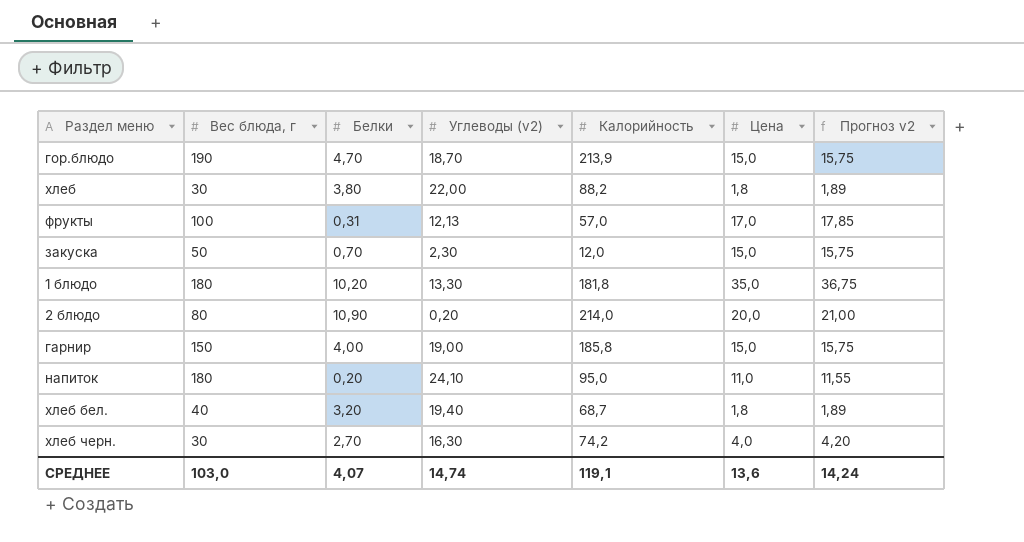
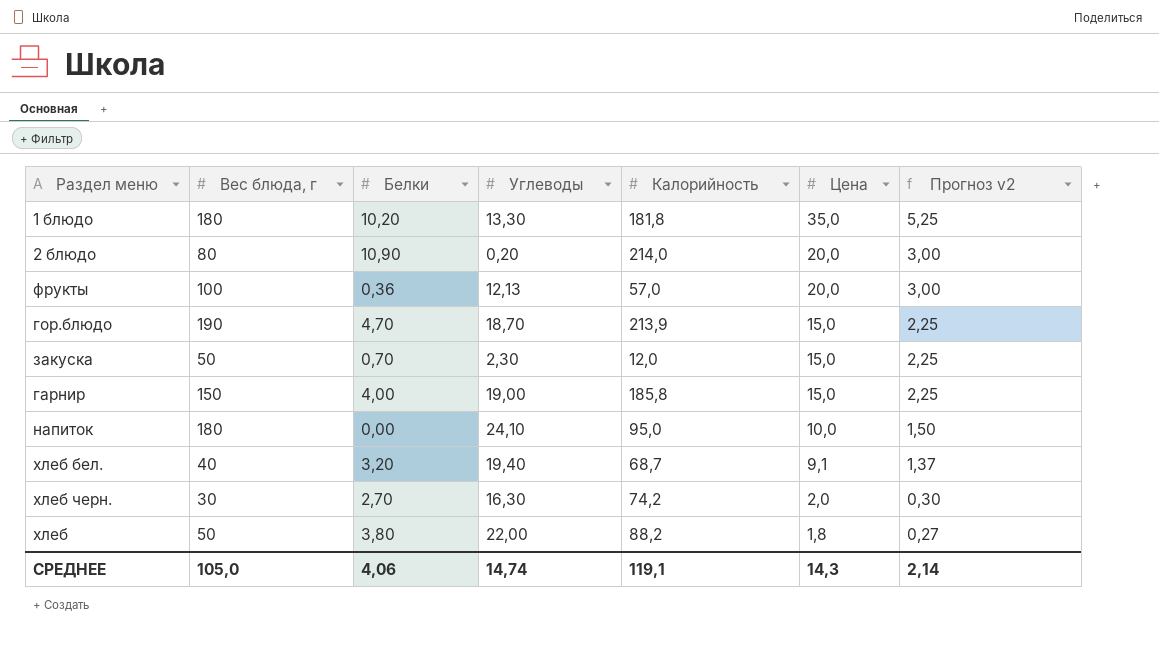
row order: none -> Цена descending
column name: Углеводы (v2) -> Углеводы
column Прогноз v2 | formula: [Цена] * 1,05 -> [Цена] * 0,15
фрукты | Белки: 0,31 -> 0,36
фрукты | Цена: 17,0 -> 20,0
напиток | Белки: 0,20 -> 0,00
напиток | Цена: 11,0 -> 10,0
хлеб бел. | Цена: 1,8 -> 9,1
хлеб черн. | Цена: 4,0 -> 2,0
хлеб | Вес блюда, г: 30 -> 50
СРЕДНЕЕ | Вес блюда, г: 103,0 -> 105,0
СРЕДНЕЕ | Белки: 4,07 -> 4,06
СРЕДНЕЕ | Цена: 13,6 -> 14,3
СРЕДНЕЕ | Прогноз v2: 14,24 -> 2,14

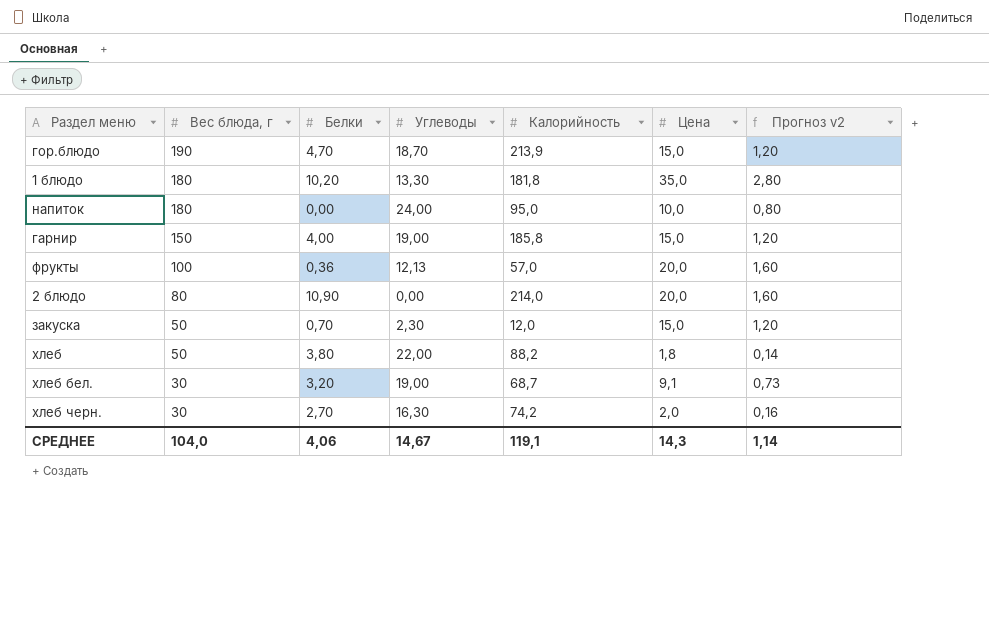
row order: Цена descending -> Вес блюда, г descending
column Прогноз v2 | formula: [Цена] * 0,15 -> [Цена] * 0,08
напиток | Углеводы: 24,10 -> 24,00
2 блюдо | Углеводы: 0,20 -> 0,00
хлеб бел. | Вес блюда, г: 40 -> 30
хлеб бел. | Углеводы: 19,40 -> 19,00
СРЕДНЕЕ | Вес блюда, г: 105,0 -> 104,0
СРЕДНЕЕ | Углеводы: 14,74 -> 14,67
СРЕДНЕЕ | Прогноз v2: 2,14 -> 1,14

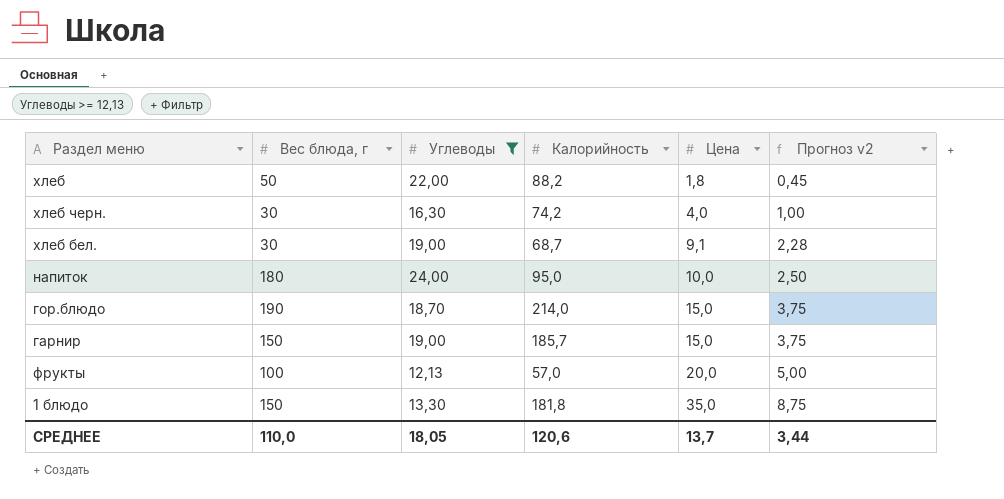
filter: none -> Углеводы >= 12,13
row order: Вес блюда, г descending -> Цена ascending
column Белки | position: 3 -> none
column Прогноз v2 | formula: [Цена] * 0,08 -> [Цена] * 0,25
хлеб черн. | Цена: 2,0 -> 4,0
гор.блюдо | Калорийность: 213,9 -> 214,0
гарнир | Калорийность: 185,8 -> 185,7
1 блюдо | Вес блюда, г: 180 -> 150
СРЕДНЕЕ | Вес блюда, г: 104,0 -> 110,0
СРЕДНЕЕ | Углеводы: 14,67 -> 18,05
СРЕДНЕЕ | Калорийность: 119,1 -> 120,6
СРЕДНЕЕ | Цена: 14,3 -> 13,7
СРЕДНЕЕ | Прогноз v2: 1,14 -> 3,44

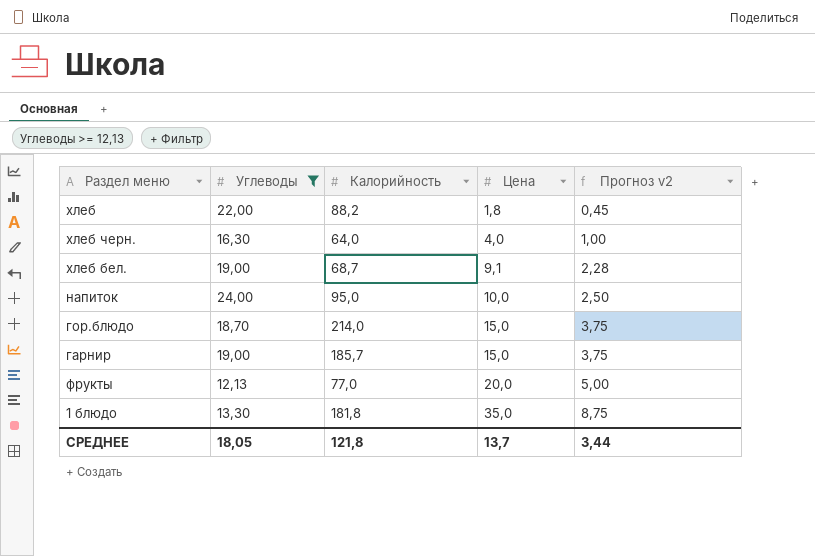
column Вес блюда, г | position: 2 -> none
хлеб черн. | Калорийность: 74,2 -> 64,0
фрукты | Калорийность: 57,0 -> 77,0
СРЕДНЕЕ | Калорийность: 120,6 -> 121,8

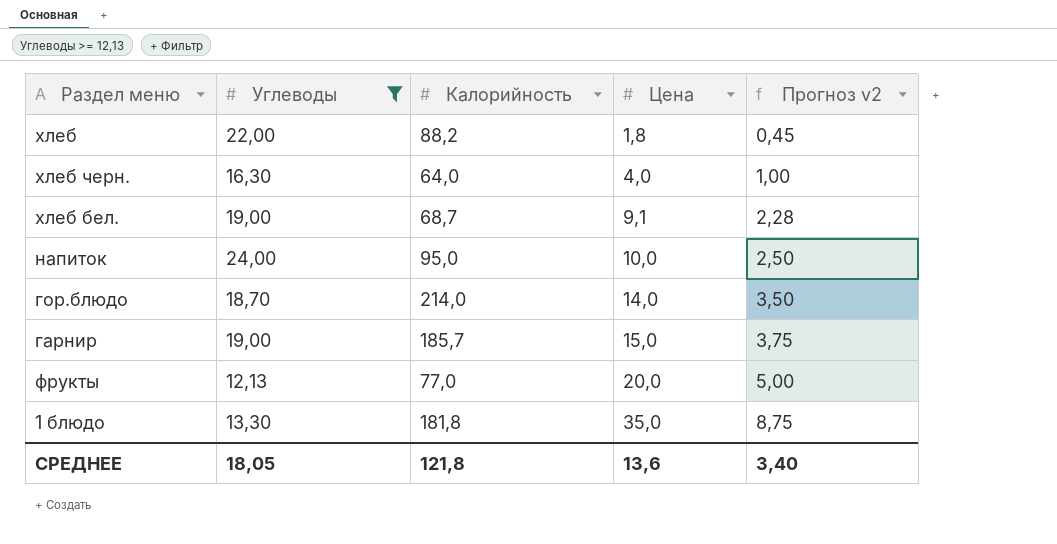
гор.блюдо | Цена: 15,0 -> 14,0
гор.блюдо | Прогноз v2: 3,75 -> 3,50
СРЕДНЕЕ | Цена: 13,7 -> 13,6
СРЕДНЕЕ | Прогноз v2: 3,44 -> 3,40

